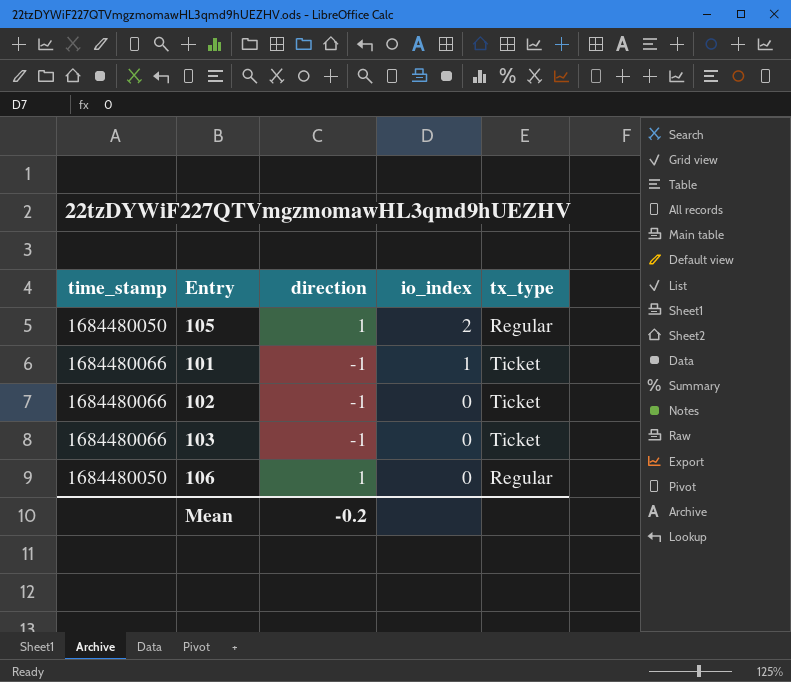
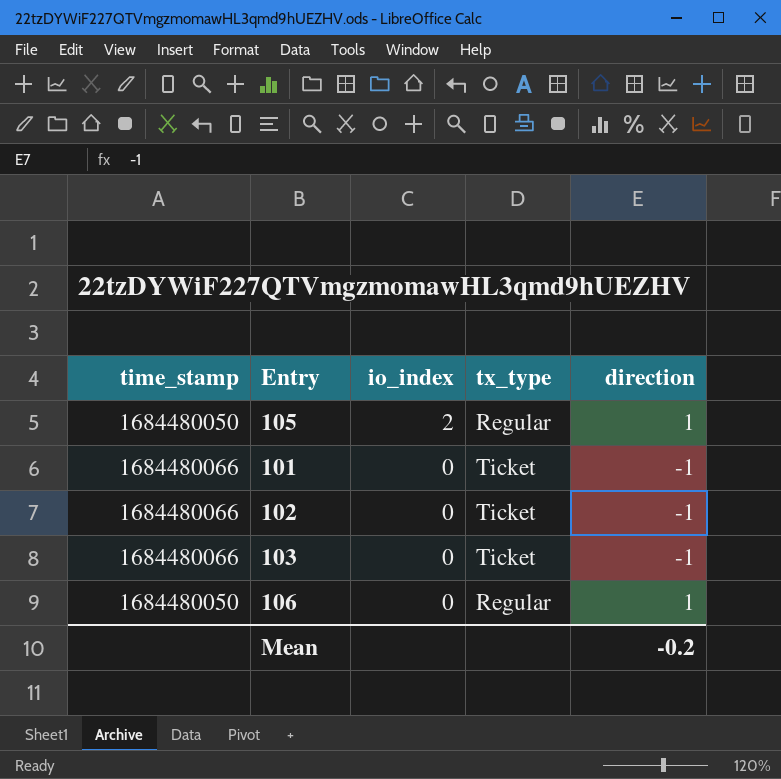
column direction | position: 3 -> 5
101 | io_index: 1 -> 0

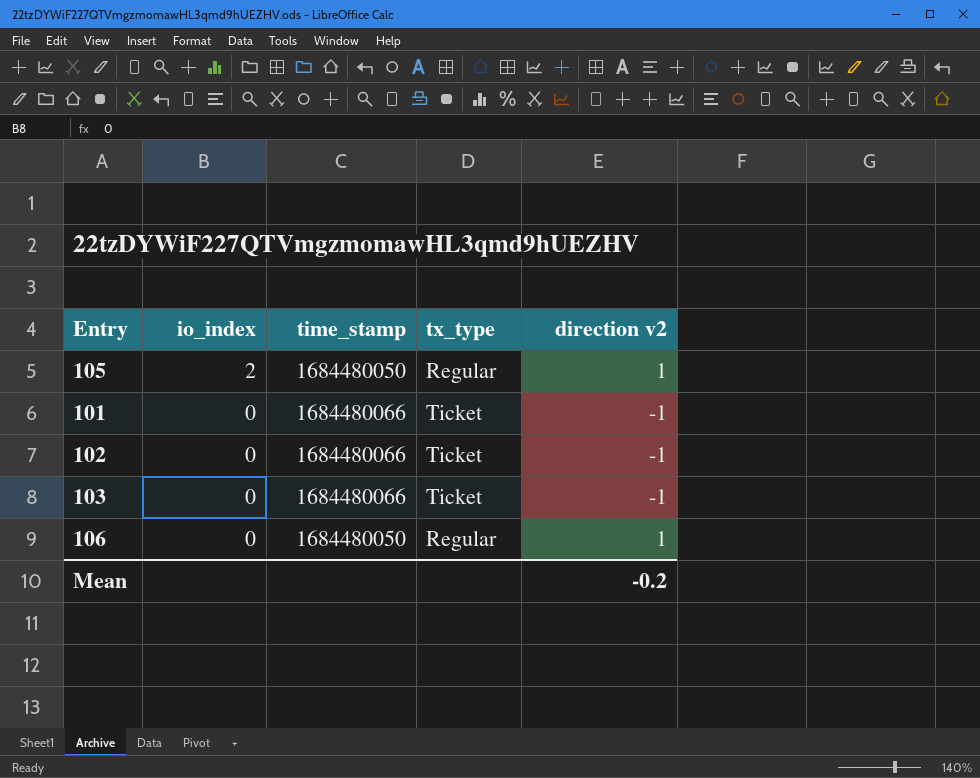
column time_stamp | position: 1 -> 3
column name: direction -> direction v2

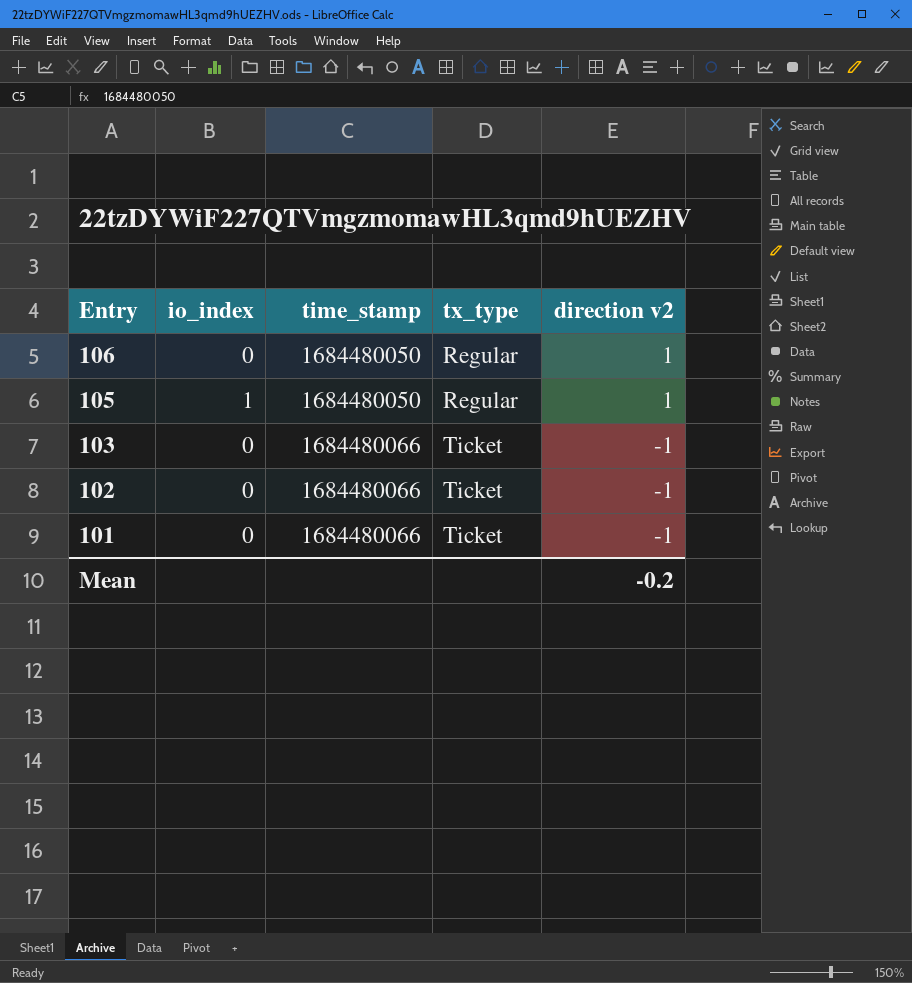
row order: io_index descending -> Entry descending
105 | io_index: 2 -> 1

